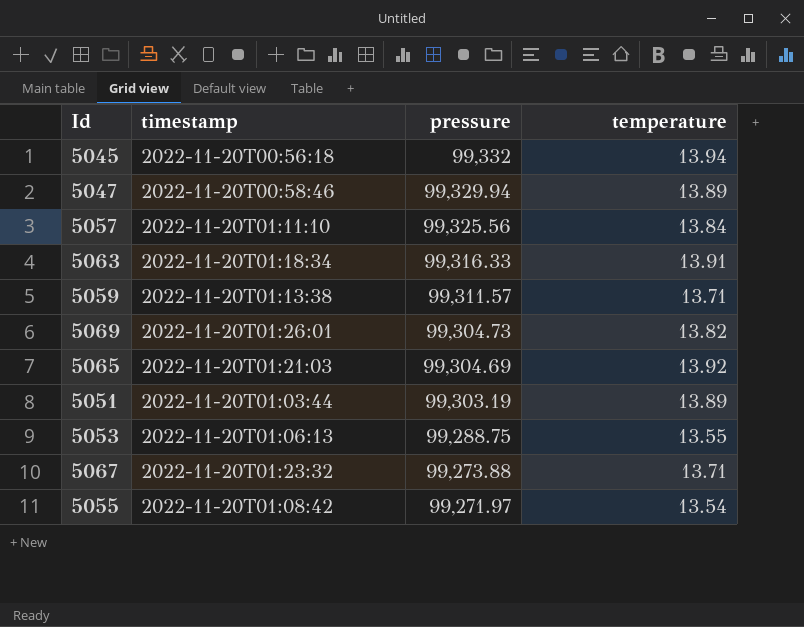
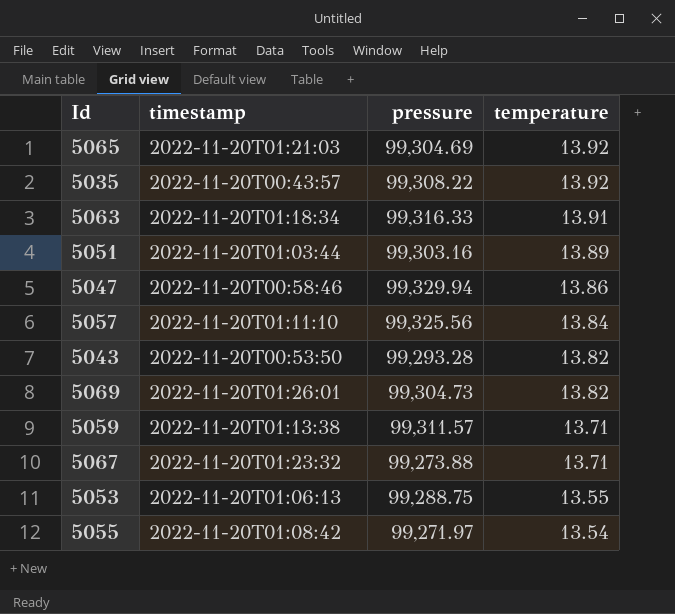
row order: pressure descending -> temperature descending
row 5045: 2022-11-20T00:56:18 | 99,332 | 13.94 -> none
row 5035: none -> 2022-11-20T00:43:57 | 99,308.22 | 13.92
5051 | pressure: 99,303.19 -> 99,303.16
5047 | temperature: 13.89 -> 13.86
row 5043: none -> 2022-11-20T00:53:50 | 99,293.28 | 13.82

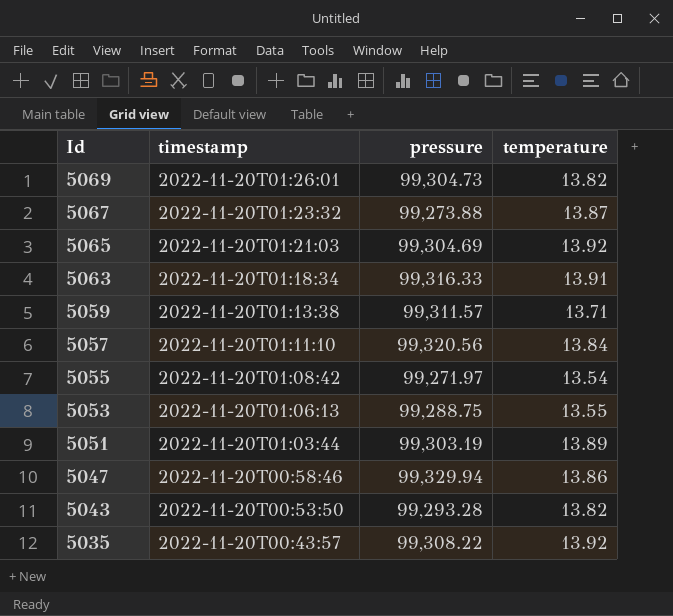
row order: temperature descending -> Id descending
5067 | temperature: 13.71 -> 13.87
5057 | pressure: 99,325.56 -> 99,320.56
5051 | pressure: 99,303.16 -> 99,303.19

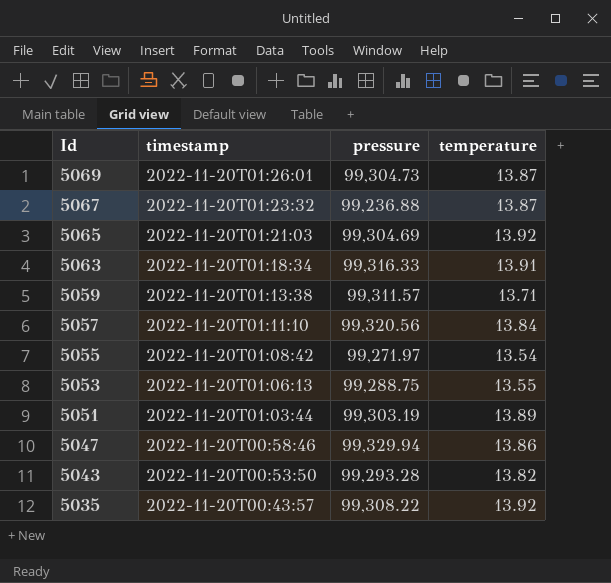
5069 | temperature: 13.82 -> 13.87
5067 | pressure: 99,273.88 -> 99,236.88

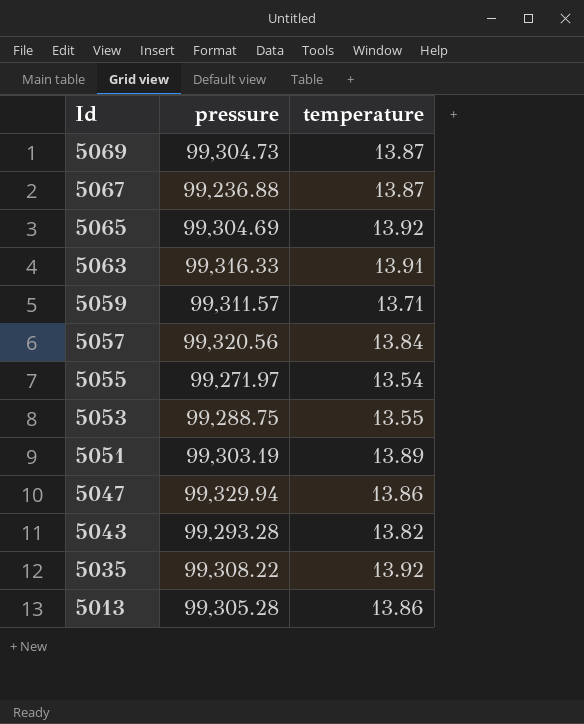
column timestamp | position: 2 -> none
row 5013: none -> 99,305.28 | 13.86

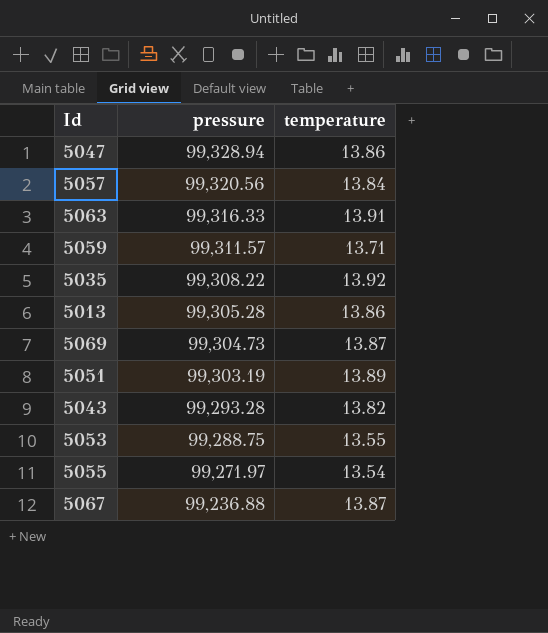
row order: Id descending -> pressure descending
row 5065: 99,304.69 | 13.92 -> none
5047 | pressure: 99,329.94 -> 99,328.94

